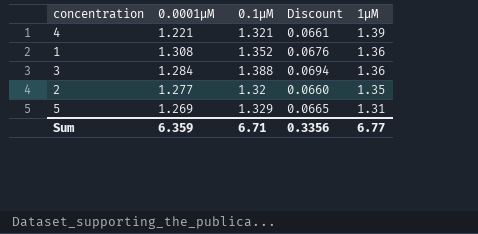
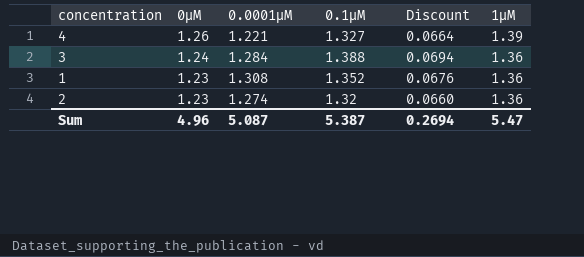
row order: 1μM descending -> 0μM descending
column 0μM | position: none -> 2
row 5: 1.269 | 1.329 | 0.0665 | 1.31 -> none
4 | 0.1μM: 1.321 -> 1.327
4 | Discount: 0.0661 -> 0.0664
2 | 0.0001μM: 1.277 -> 1.274
2 | 1μM: 1.35 -> 1.36
Sum | 0.0001μM: 6.359 -> 5.087
Sum | 0.1μM: 6.71 -> 5.387
Sum | Discount: 0.3356 -> 0.2694
Sum | 1μM: 6.77 -> 5.47

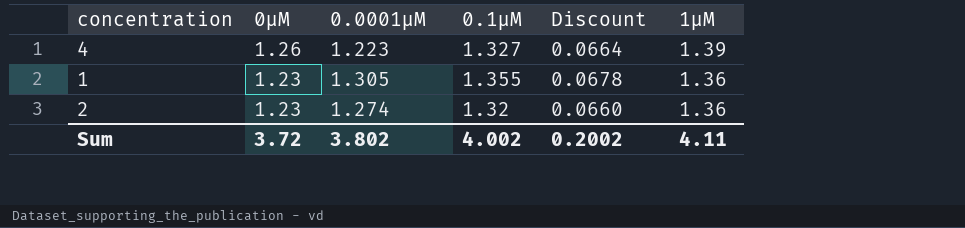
row 3: 1.24 | 1.284 | 1.388 | 0.0694 | 1.36 -> none
4 | 0.0001μM: 1.221 -> 1.223
1 | 0.0001μM: 1.308 -> 1.305
1 | 0.1μM: 1.352 -> 1.355
1 | Discount: 0.0676 -> 0.0678
Sum | 0μM: 4.96 -> 3.72
Sum | 0.0001μM: 5.087 -> 3.802
Sum | 0.1μM: 5.387 -> 4.002
Sum | Discount: 0.2694 -> 0.2002
Sum | 1μM: 5.47 -> 4.11

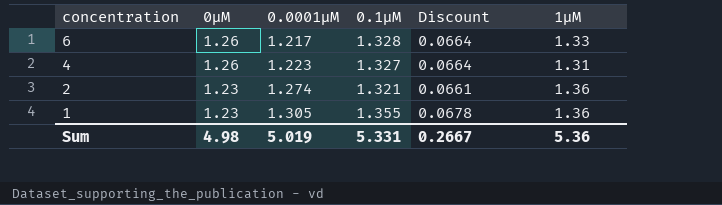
row order: 0μM descending -> concentration descending
row 6: none -> 1.26 | 1.217 | 1.328 | 0.0664 | 1.33
4 | 1μM: 1.39 -> 1.31
2 | 0.1μM: 1.32 -> 1.321
2 | Discount: 0.0660 -> 0.0661
Sum | 0μM: 3.72 -> 4.98
Sum | 0.0001μM: 3.802 -> 5.019
Sum | 0.1μM: 4.002 -> 5.331
Sum | Discount: 0.2002 -> 0.2667
Sum | 1μM: 4.11 -> 5.36

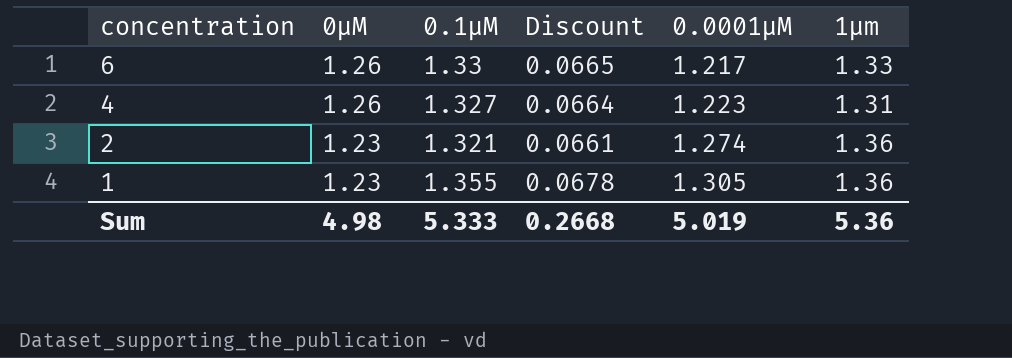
column 0.0001μM | position: 3 -> 5
column name: 1μM -> 1μm
6 | 0.1μM: 1.328 -> 1.33
6 | Discount: 0.0664 -> 0.0665
Sum | 0.1μM: 5.331 -> 5.333
Sum | Discount: 0.2667 -> 0.2668

